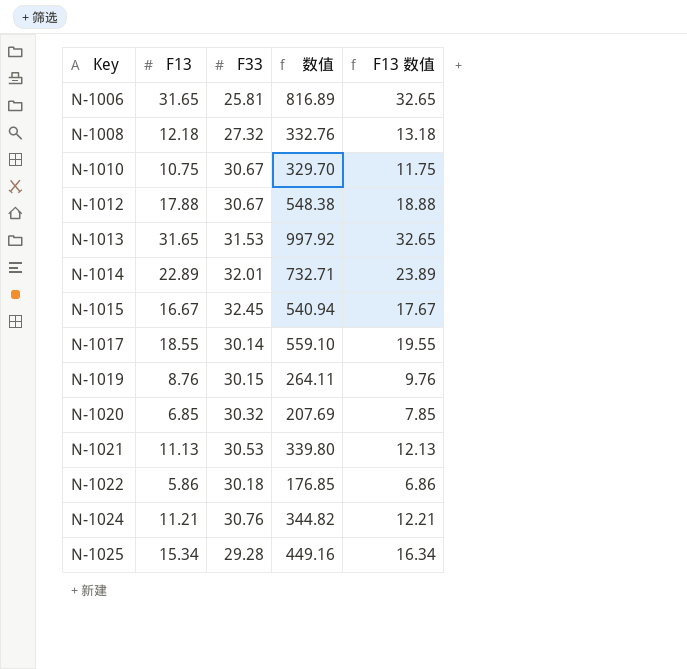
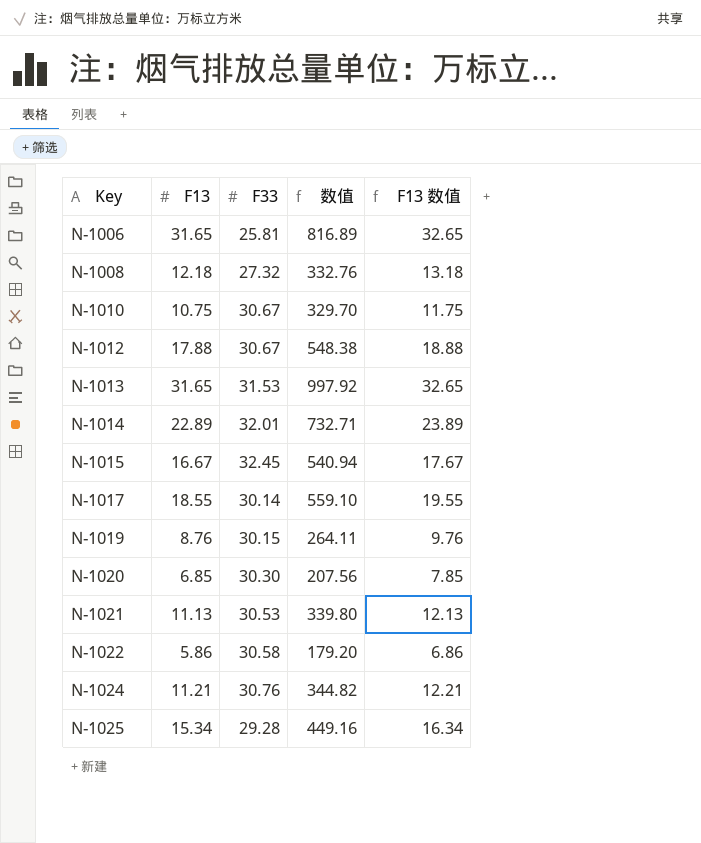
N-1020 | F33: 30.32 -> 30.30
N-1020 | 数值: 207.69 -> 207.56
N-1022 | F33: 30.18 -> 30.58
N-1022 | 数值: 176.85 -> 179.20

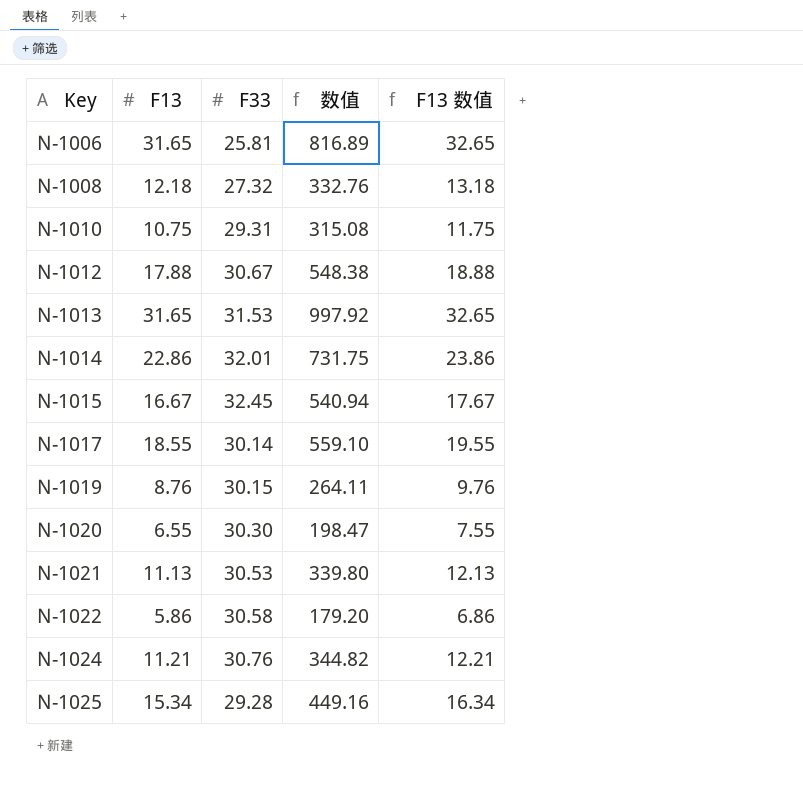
N-1010 | F33: 30.67 -> 29.31
N-1010 | 数值: 329.70 -> 315.08
N-1014 | F13: 22.89 -> 22.86
N-1014 | 数值: 732.71 -> 731.75
N-1014 | F13 数值: 23.89 -> 23.86
N-1020 | F13: 6.85 -> 6.55
N-1020 | 数值: 207.56 -> 198.47
N-1020 | F13 数值: 7.85 -> 7.55

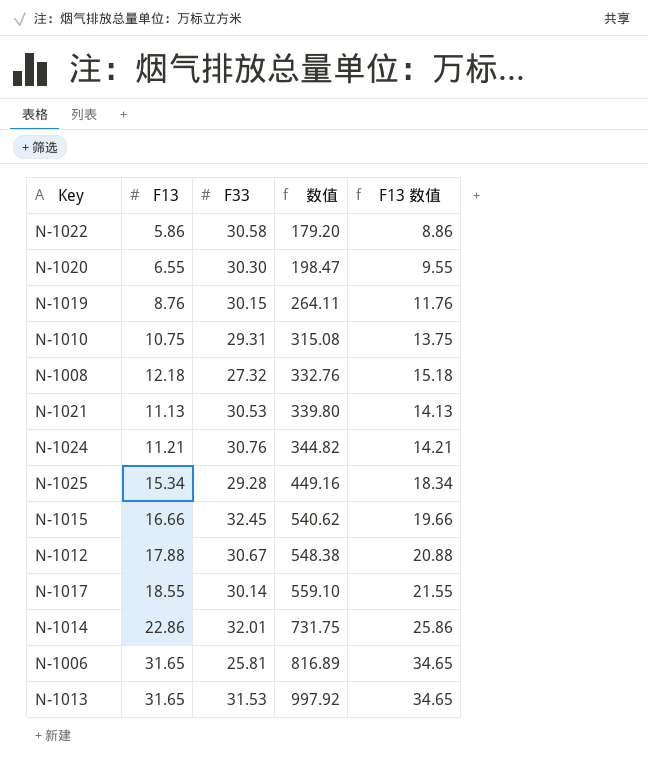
row order: Key ascending -> 数值 ascending
column F13 数值 | formula: [F13] + 1 -> [F13] + 3
N-1015 | F13: 16.67 -> 16.66
N-1015 | 数值: 540.94 -> 540.62

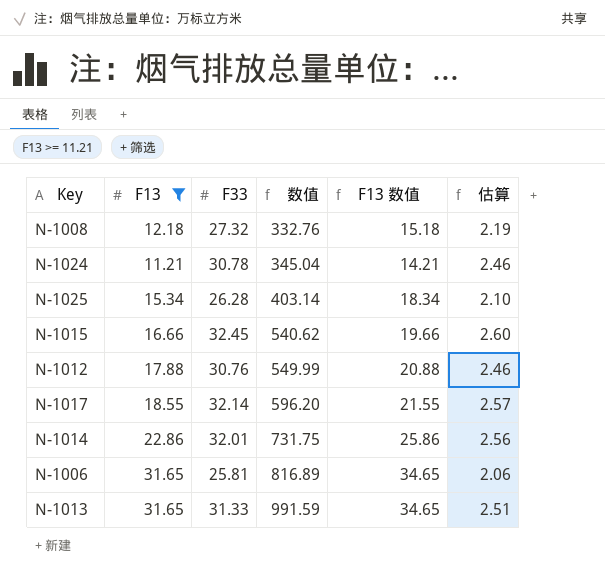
filter: none -> F13 >= 11.21
column 估算 | formula: none -> [F33] * 0.08
N-1024 | F33: 30.76 -> 30.78
N-1024 | 数值: 344.82 -> 345.04
N-1025 | F33: 29.28 -> 26.28
N-1025 | 数值: 449.16 -> 403.14
N-1012 | F33: 30.67 -> 30.76
N-1012 | 数值: 548.38 -> 549.99
N-1017 | F33: 30.14 -> 32.14
N-1017 | 数值: 559.10 -> 596.20
N-1013 | F33: 31.53 -> 31.33
N-1013 | 数值: 997.92 -> 991.59

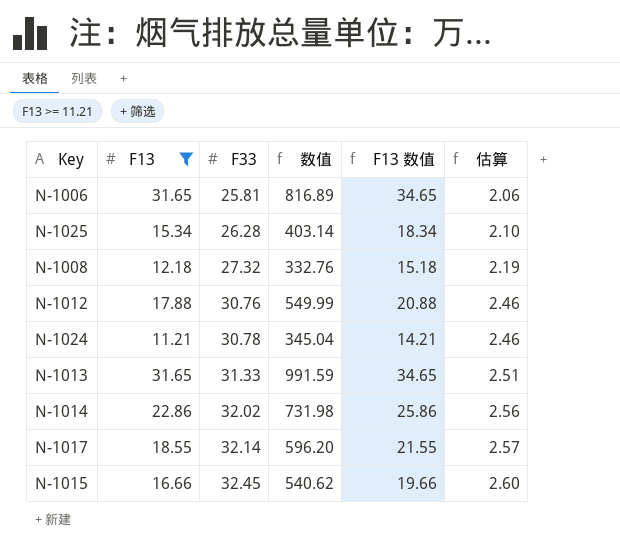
row order: 数值 ascending -> F33 ascending
N-1014 | F33: 32.01 -> 32.02
N-1014 | 数值: 731.75 -> 731.98

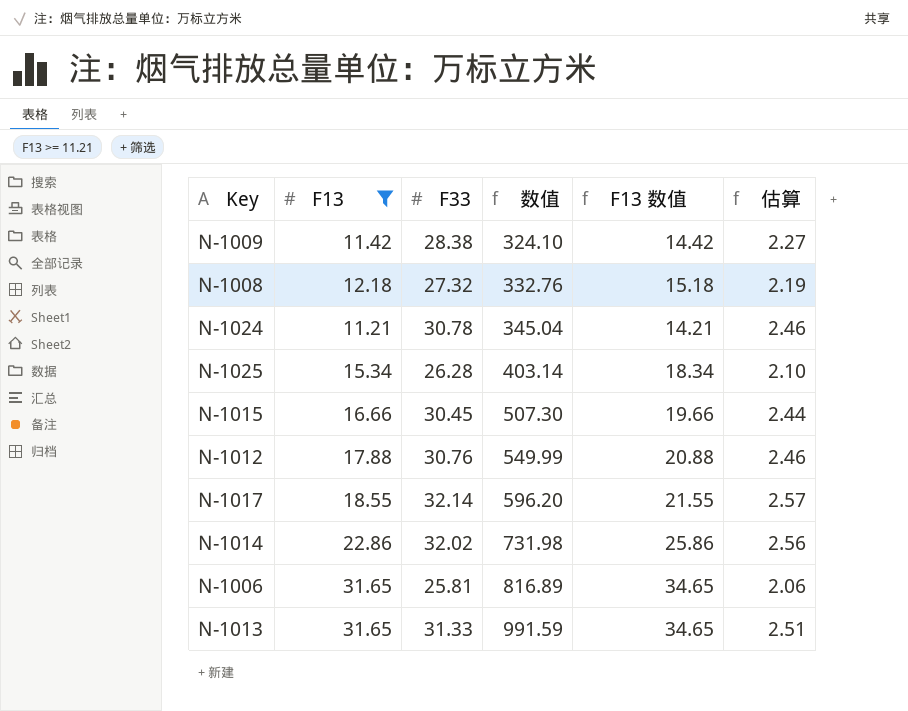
row order: F33 ascending -> 数值 ascending
row N-1009: none -> 11.42 | 28.38 | 324.10 | 14.42 | 2.27
N-1015 | F33: 32.45 -> 30.45
N-1015 | 数值: 540.62 -> 507.30
N-1015 | 估算: 2.60 -> 2.44

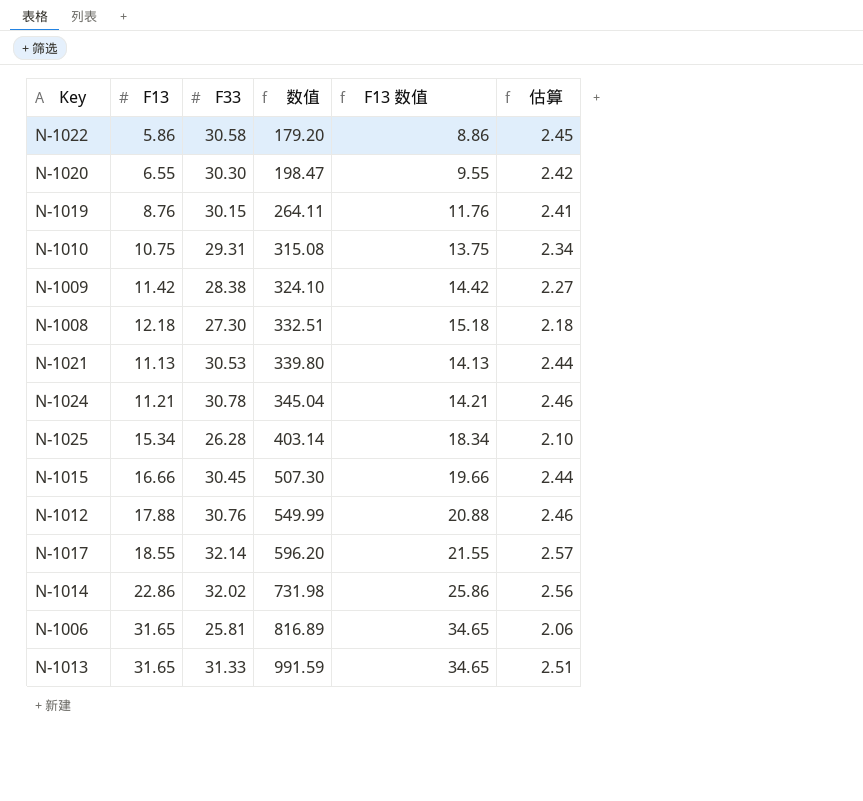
filter: F13 >= 11.21 -> none
N-1008 | F33: 27.32 -> 27.30
N-1008 | 数值: 332.76 -> 332.51
N-1008 | 估算: 2.19 -> 2.18

